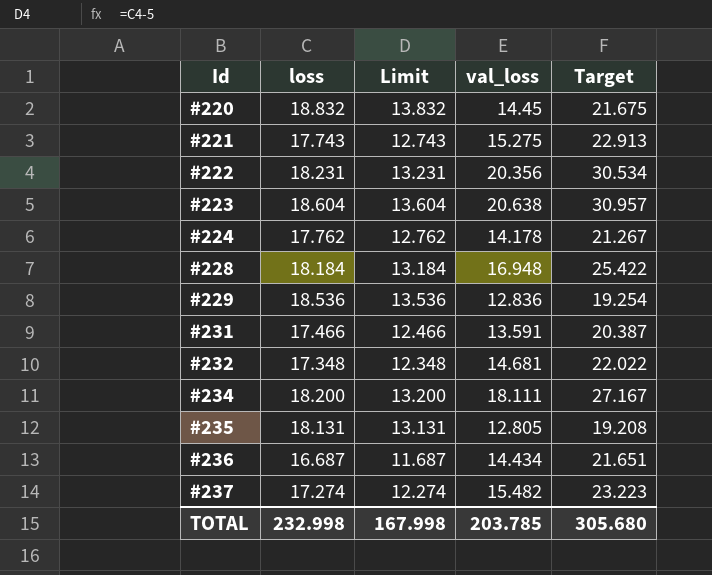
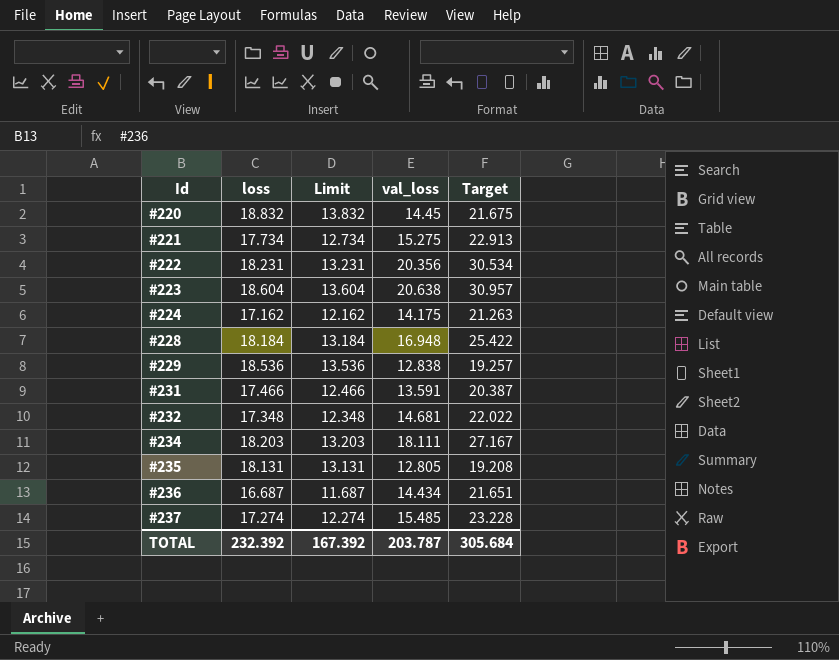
#221 | loss: 17.743 -> 17.734
#221 | Limit: 12.743 -> 12.734
#224 | loss: 17.762 -> 17.162
#224 | Limit: 12.762 -> 12.162
#224 | val_loss: 14.178 -> 14.175
#224 | Target: 21.267 -> 21.263
#229 | val_loss: 12.836 -> 12.838
#229 | Target: 19.254 -> 19.257
#234 | loss: 18.200 -> 18.203
#234 | Limit: 13.200 -> 13.203
#237 | val_loss: 15.482 -> 15.485
#237 | Target: 23.223 -> 23.228
TOTAL | loss: 232.998 -> 232.392
TOTAL | Limit: 167.998 -> 167.392
TOTAL | val_loss: 203.785 -> 203.787
TOTAL | Target: 305.680 -> 305.684

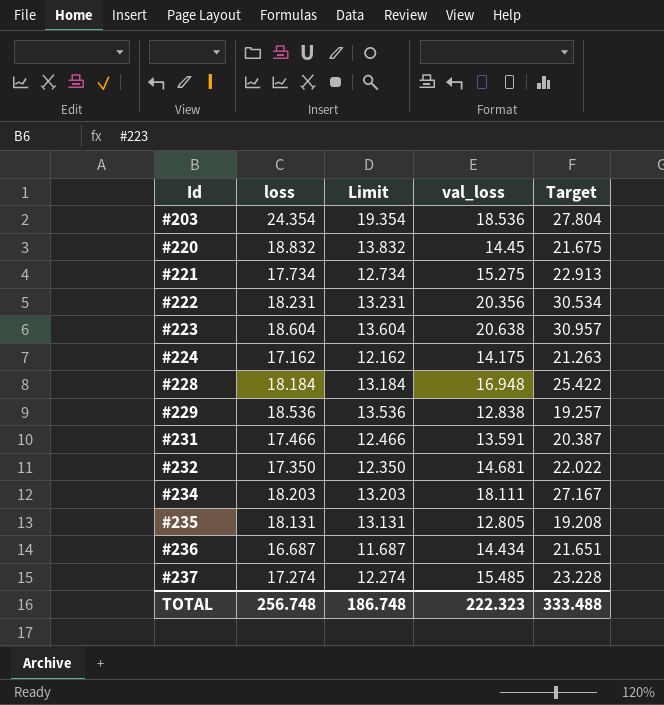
row #203: none -> 24.354 | 19.354 | 18.536 | 27.804
#232 | loss: 17.348 -> 17.350
#232 | Limit: 12.348 -> 12.350
TOTAL | loss: 232.392 -> 256.748
TOTAL | Limit: 167.392 -> 186.748
TOTAL | val_loss: 203.787 -> 222.323
TOTAL | Target: 305.684 -> 333.488

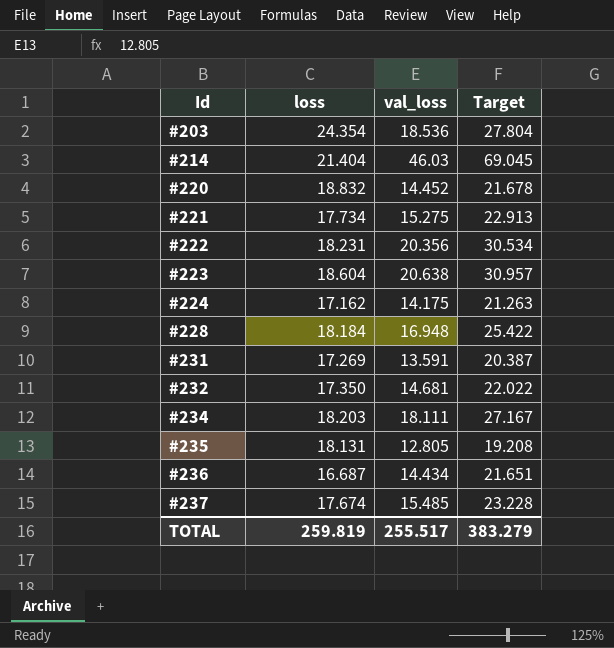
column Limit | formula: [loss] - 5 -> none
row #229: 18.536 | 13.536 | 12.838 | 19.257 -> none
row #214: none -> 21.404 | 46.03 | 69.045
#220 | val_loss: 14.45 -> 14.452
#220 | Target: 21.675 -> 21.678
#231 | loss: 17.466 -> 17.269
#237 | loss: 17.274 -> 17.674
TOTAL | loss: 256.748 -> 259.819
TOTAL | val_loss: 222.323 -> 255.517
TOTAL | Target: 333.488 -> 383.279

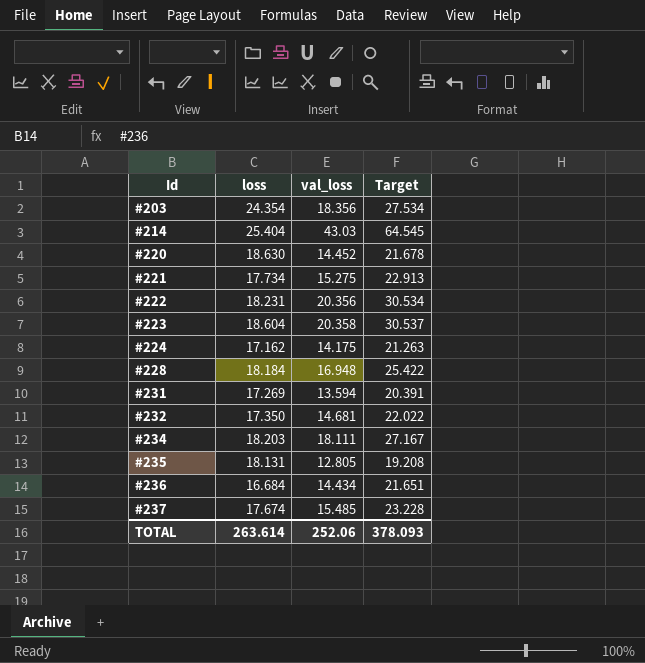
#203 | val_loss: 18.536 -> 18.356
#203 | Target: 27.804 -> 27.534
#214 | loss: 21.404 -> 25.404
#214 | val_loss: 46.03 -> 43.03
#214 | Target: 69.045 -> 64.545
#220 | loss: 18.832 -> 18.630
#223 | val_loss: 20.638 -> 20.358
#223 | Target: 30.957 -> 30.537
#231 | val_loss: 13.591 -> 13.594
#231 | Target: 20.387 -> 20.391
#236 | loss: 16.687 -> 16.684
TOTAL | loss: 259.819 -> 263.614
TOTAL | val_loss: 255.517 -> 252.06
TOTAL | Target: 383.279 -> 378.093

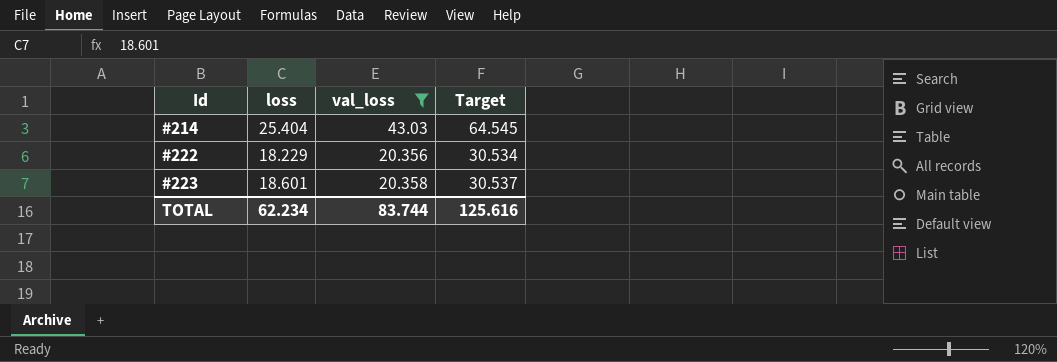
filter: none -> val_loss >= 20.356
#222 | loss: 18.231 -> 18.229
#223 | loss: 18.604 -> 18.601
TOTAL | loss: 263.614 -> 62.234
TOTAL | val_loss: 252.06 -> 83.744
TOTAL | Target: 378.093 -> 125.616

